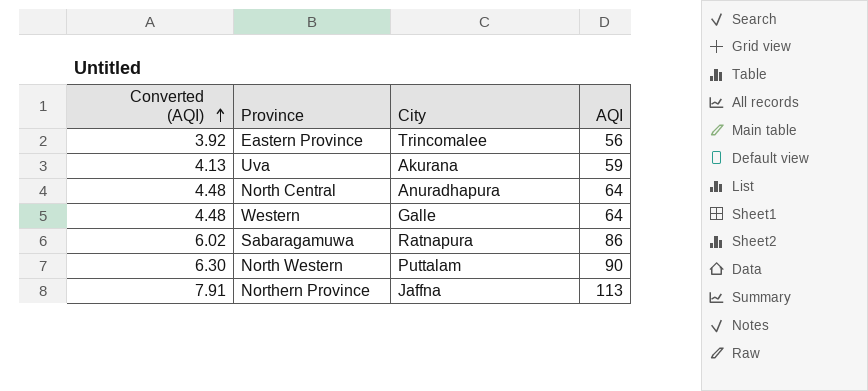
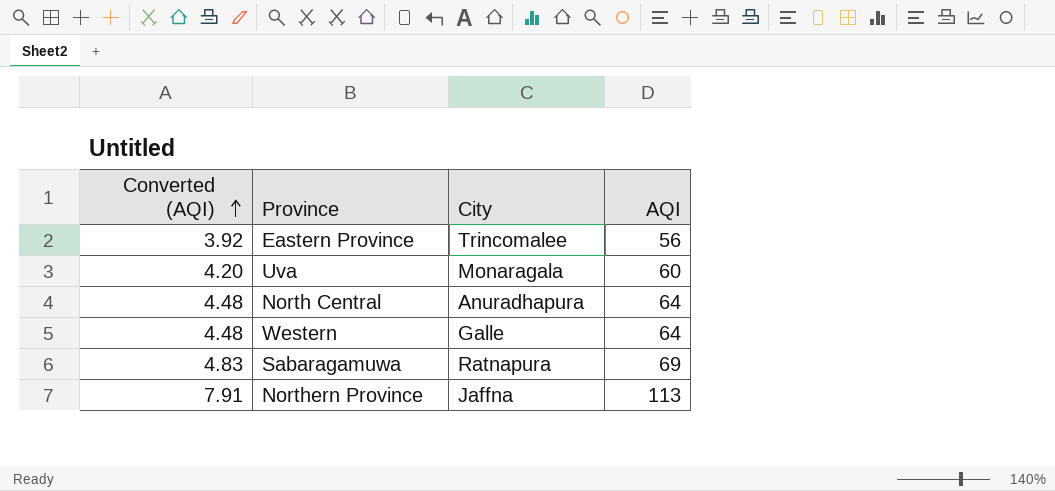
row North Western: 6.30 | Puttalam | 90 -> none
Uva | Converted (AQI): 4.13 -> 4.20
Uva | City: Akurana -> Monaragala
Uva | AQI: 59 -> 60
Sabaragamuwa | Converted (AQI): 6.02 -> 4.83
Sabaragamuwa | AQI: 86 -> 69

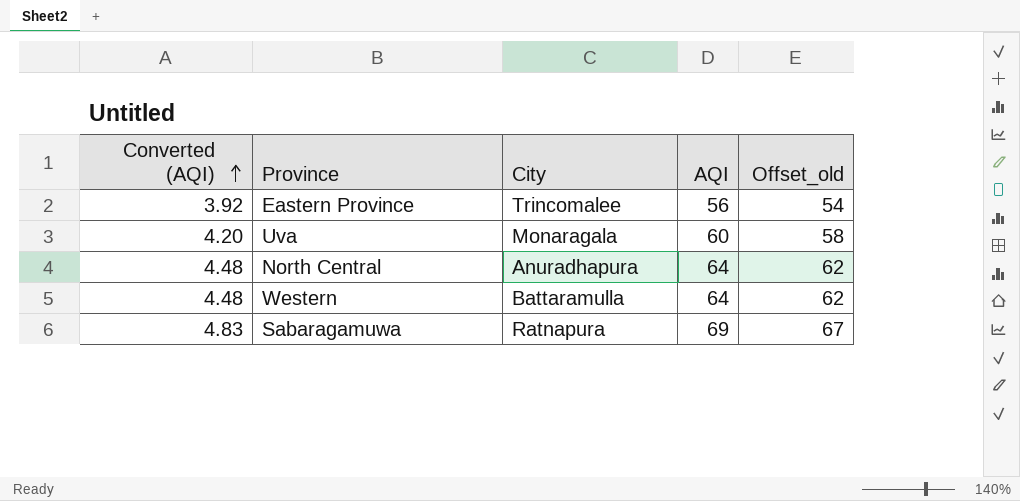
column Offset_old | formula: none -> [AQI] - 2
row Northern Province: 7.91 | Jaffna | 113 -> none
Western | City: Galle -> Battaramulla

